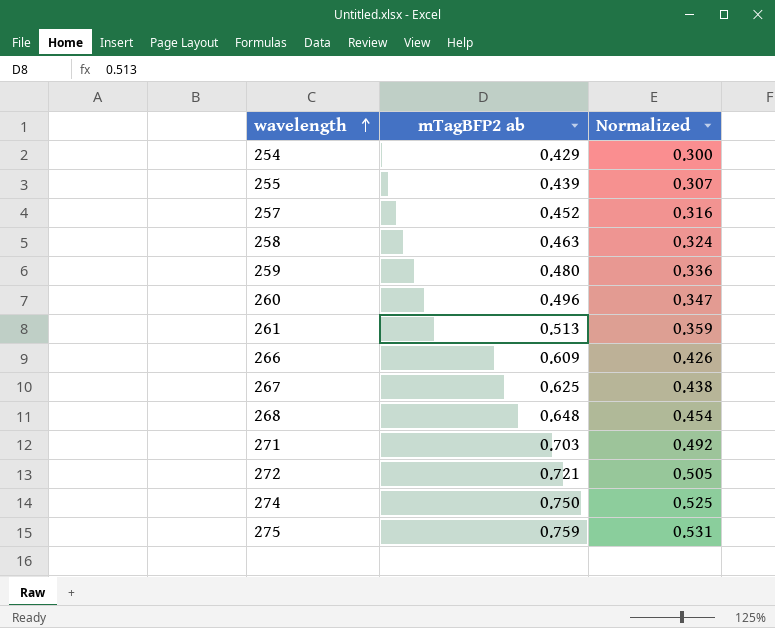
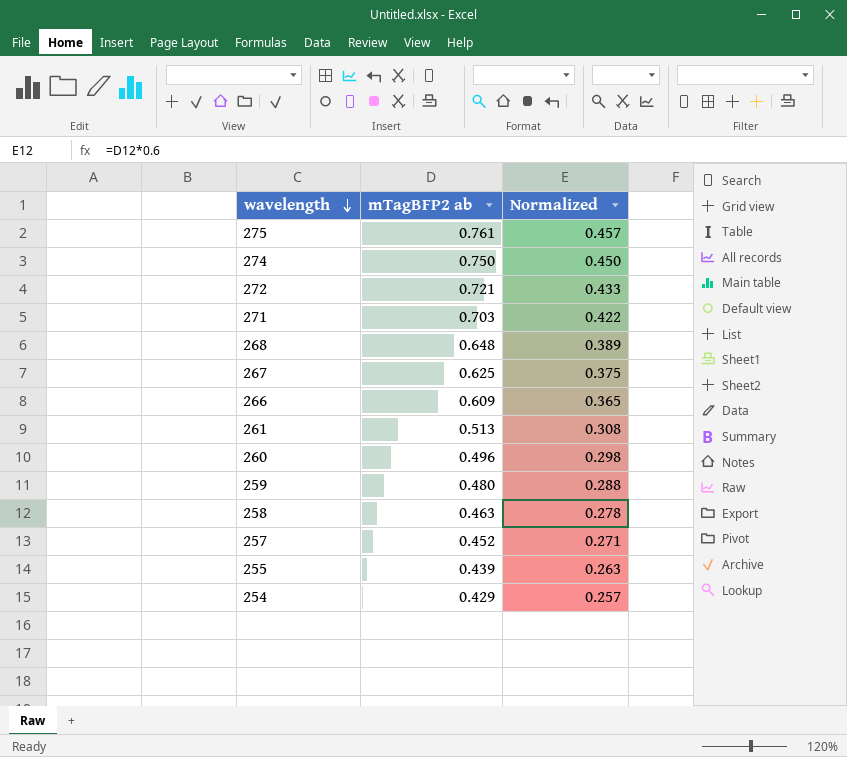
row order: wavelength ascending -> wavelength descending
column Normalized | formula: [mTagBFP2 ab] * 0.7 -> [mTagBFP2 ab] * 0.6
275 | mTagBFP2 ab: 0.759 -> 0.761

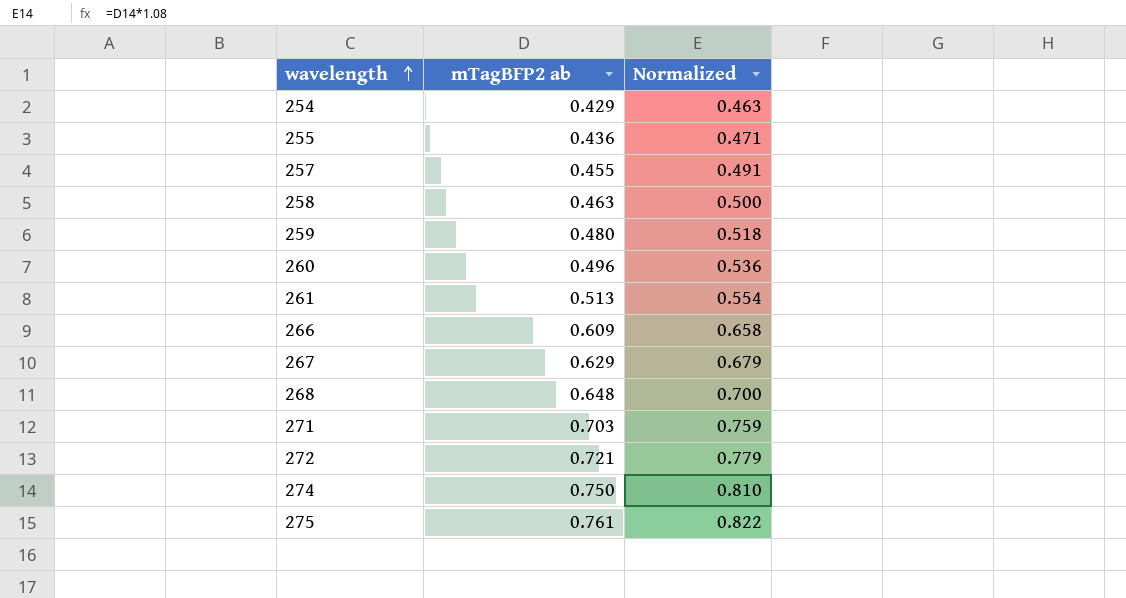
row order: wavelength descending -> wavelength ascending
column Normalized | formula: [mTagBFP2 ab] * 0.6 -> [mTagBFP2 ab] * 1.08
255 | mTagBFP2 ab: 0.439 -> 0.436
257 | mTagBFP2 ab: 0.452 -> 0.455
267 | mTagBFP2 ab: 0.625 -> 0.629

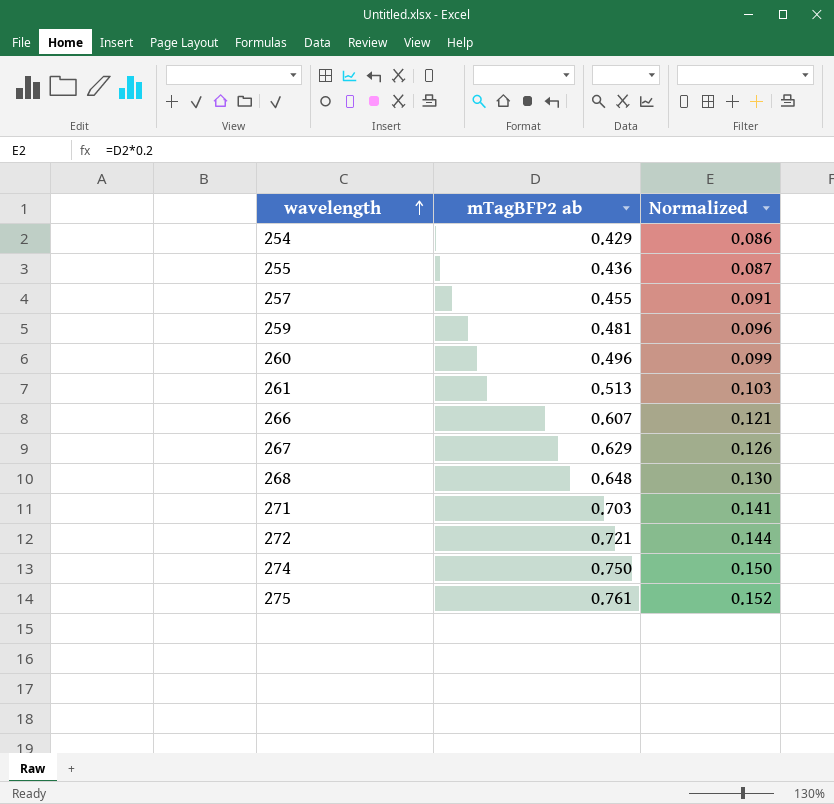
column Normalized | formula: [mTagBFP2 ab] * 1.08 -> [mTagBFP2 ab] * 0.2
row 258: 0.463 | 0.500 -> none
259 | mTagBFP2 ab: 0.480 -> 0.481
266 | mTagBFP2 ab: 0.609 -> 0.607

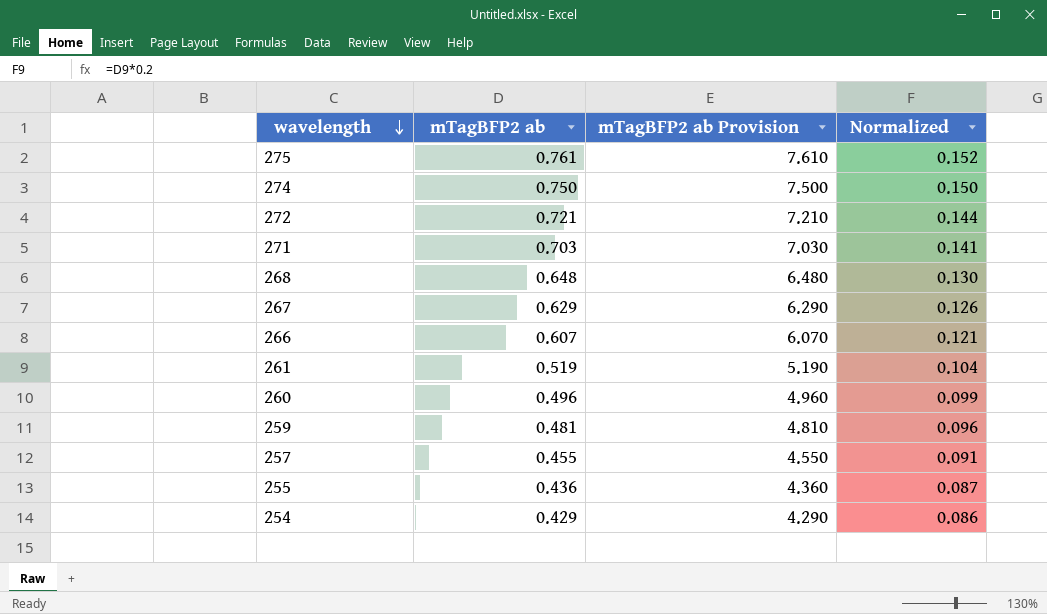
row order: wavelength ascending -> wavelength descending
column mTagBFP2 ab Provision | formula: none -> [mTagBFP2 ab] * 10
261 | mTagBFP2 ab: 0.513 -> 0.519
261 | Normalized: 0.103 -> 0.104

